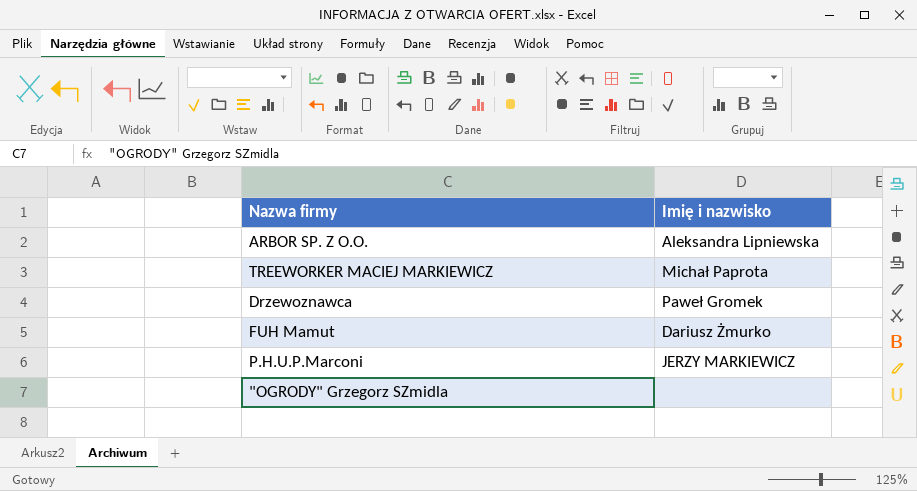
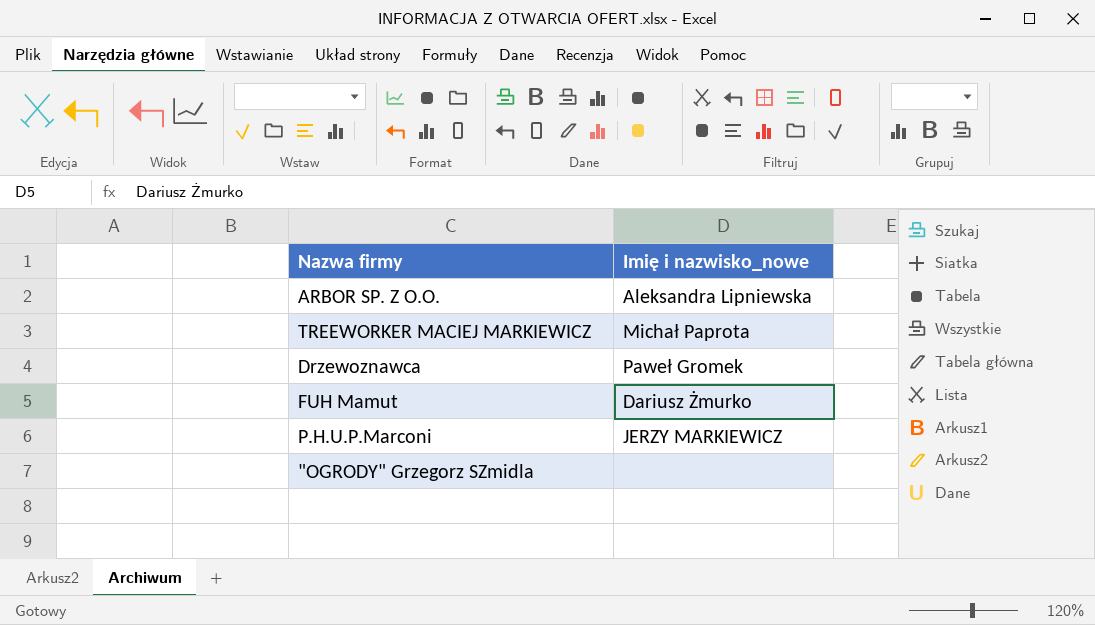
column name: Imię i nazwisko -> Imię i nazwisko_nowe

